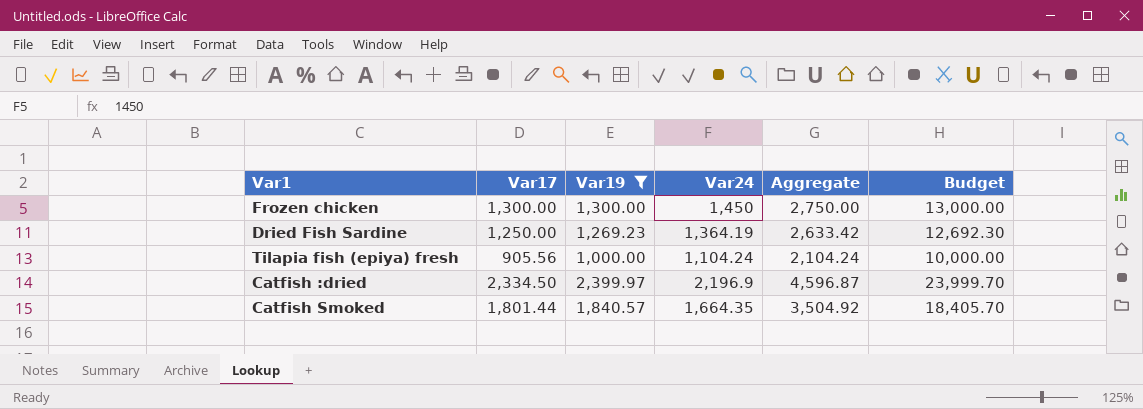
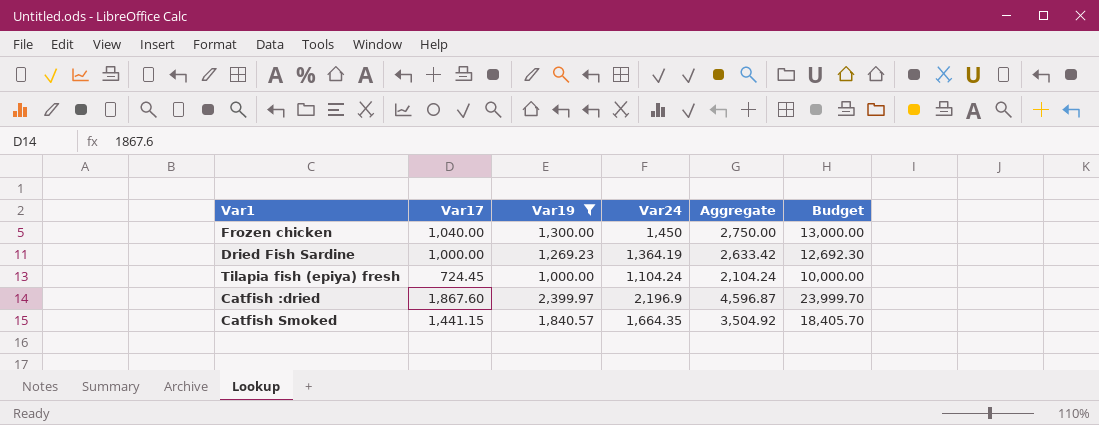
Frozen chicken | Var17: 1,300.00 -> 1,040.00
Dried Fish Sardine | Var17: 1,250.00 -> 1,000.00
Tilapia fish (epiya) fresh | Var17: 905.56 -> 724.45
Catfish :dried | Var17: 2,334.50 -> 1,867.60
Catfish Smoked | Var17: 1,801.44 -> 1,441.15

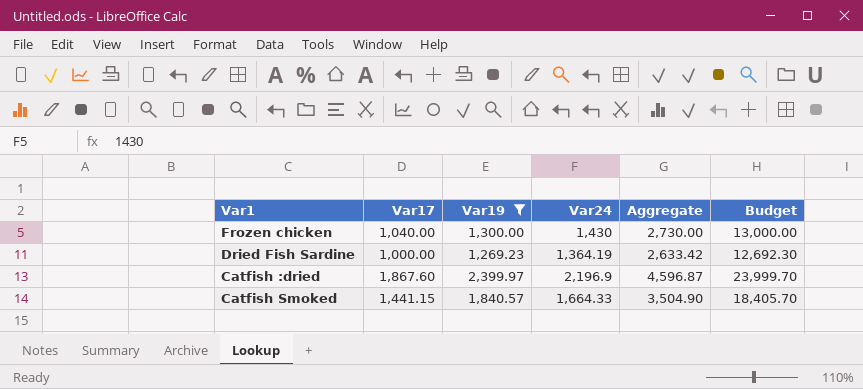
row Tilapia fish (epiya) fresh: 724.45 | 1,000.00 | 1,104.24 | 2,104.24 | 10,000.00 -> none
Frozen chicken | Var24: 1,450 -> 1,430
Frozen chicken | Aggregate: 2,750.00 -> 2,730.00
Catfish Smoked | Var24: 1,664.35 -> 1,664.33
Catfish Smoked | Aggregate: 3,504.92 -> 3,504.90

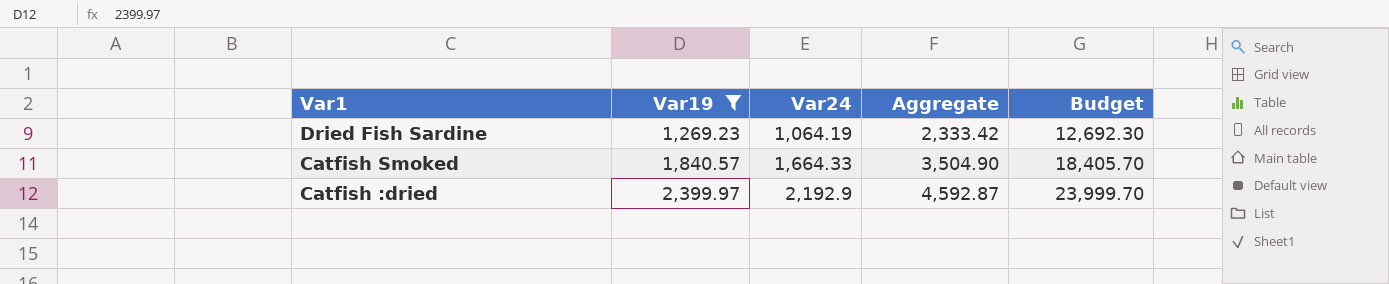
row order: none -> Var1 descending
column Var17 | position: 2 -> none
row Frozen chicken: 1,040.00 | 1,300.00 | 1,430 | 2,730.00 | 13,000.00 -> none
Dried Fish Sardine | Var24: 1,364.19 -> 1,064.19
Dried Fish Sardine | Aggregate: 2,633.42 -> 2,333.42
Catfish :dried | Var24: 2,196.9 -> 2,192.9
Catfish :dried | Aggregate: 4,596.87 -> 4,592.87

